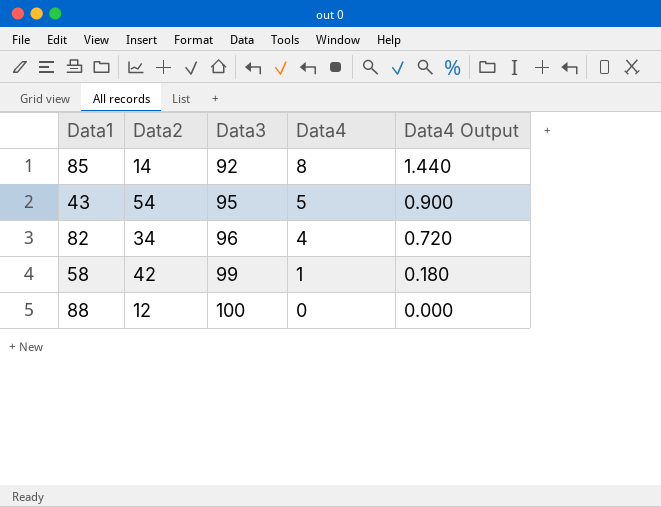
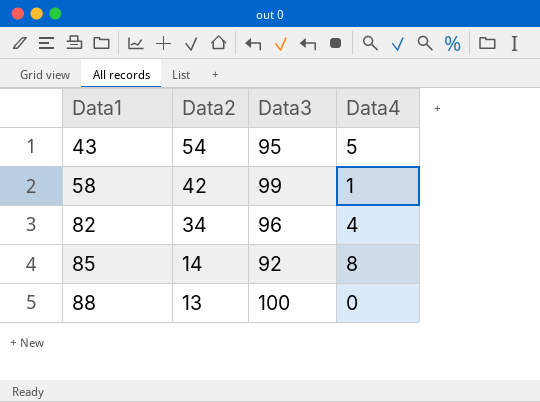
row order: Data3 ascending -> Data1 ascending
column Data4 Output | formula: [Data4] * 0.18 -> none
88 | Data2: 12 -> 13

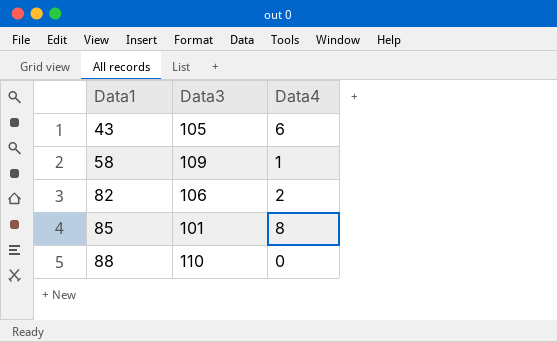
column Data2 | position: 2 -> none
43 | Data3: 95 -> 105
43 | Data4: 5 -> 6
58 | Data3: 99 -> 109
82 | Data3: 96 -> 106
82 | Data4: 4 -> 2
85 | Data3: 92 -> 101
88 | Data3: 100 -> 110

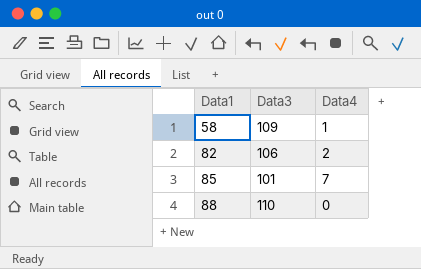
row 43: 105 | 6 -> none
85 | Data4: 8 -> 7

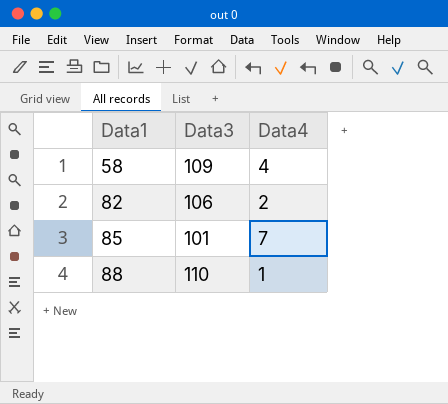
58 | Data4: 1 -> 4
88 | Data4: 0 -> 1

